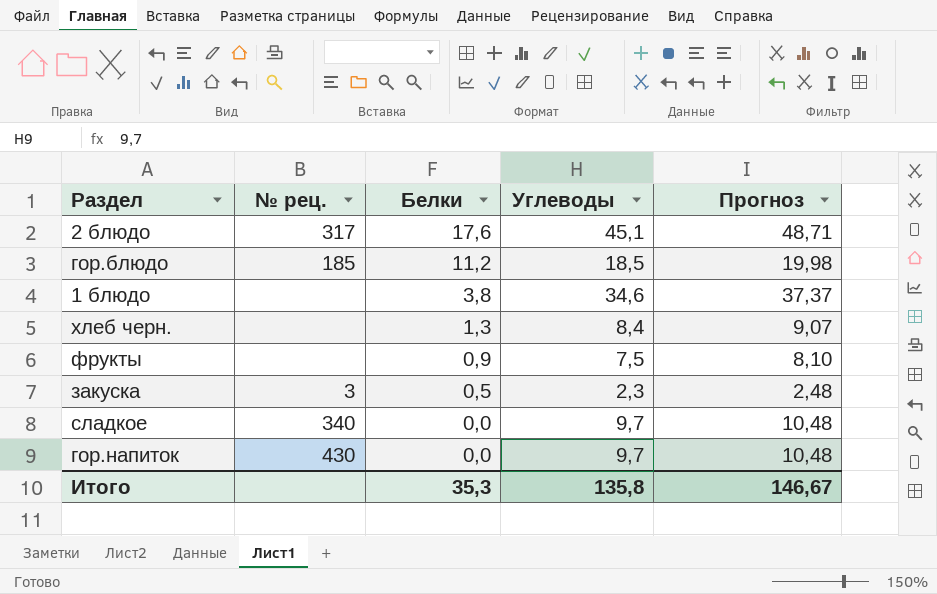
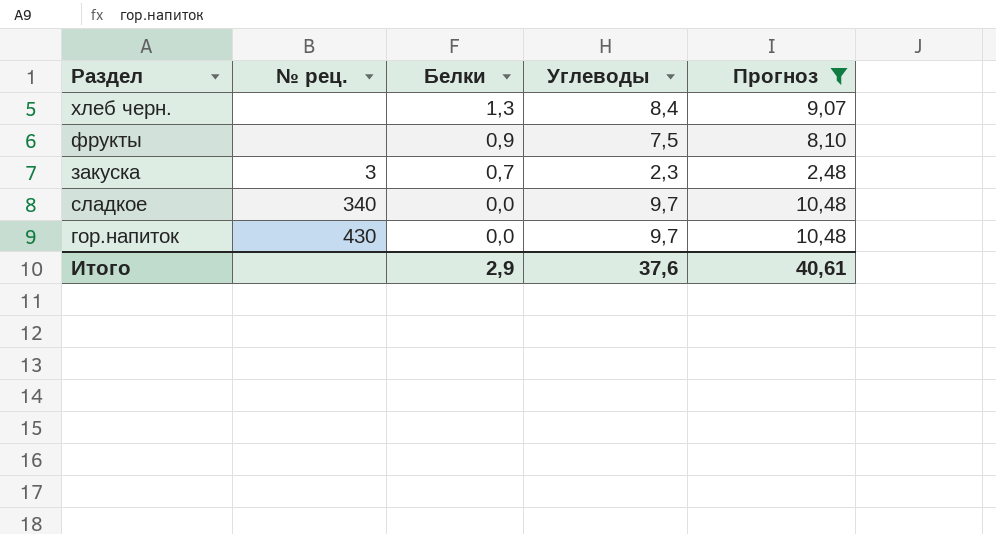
filter: none -> Прогноз <= 10,48
закуска | Белки: 0,5 -> 0,7
Итого | Белки: 35,3 -> 2,9
Итого | Углеводы: 135,8 -> 37,6
Итого | Прогноз: 146,67 -> 40,61

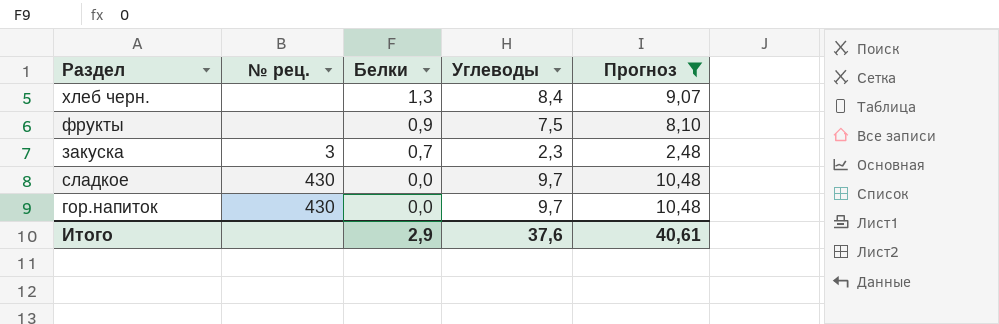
сладкое | № рец.: 340 -> 430

